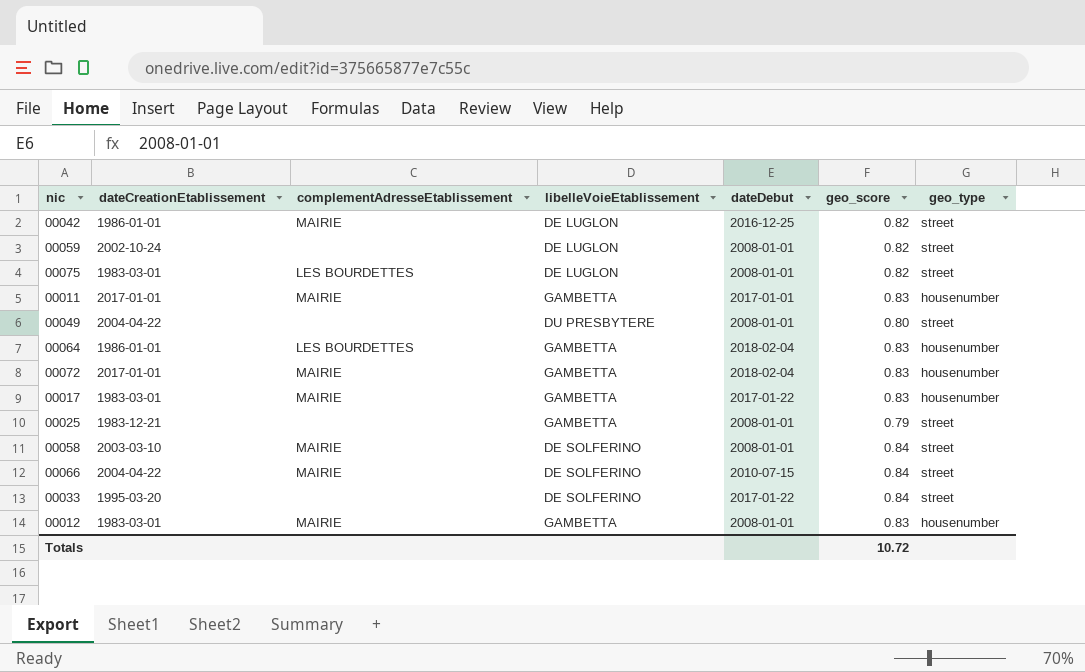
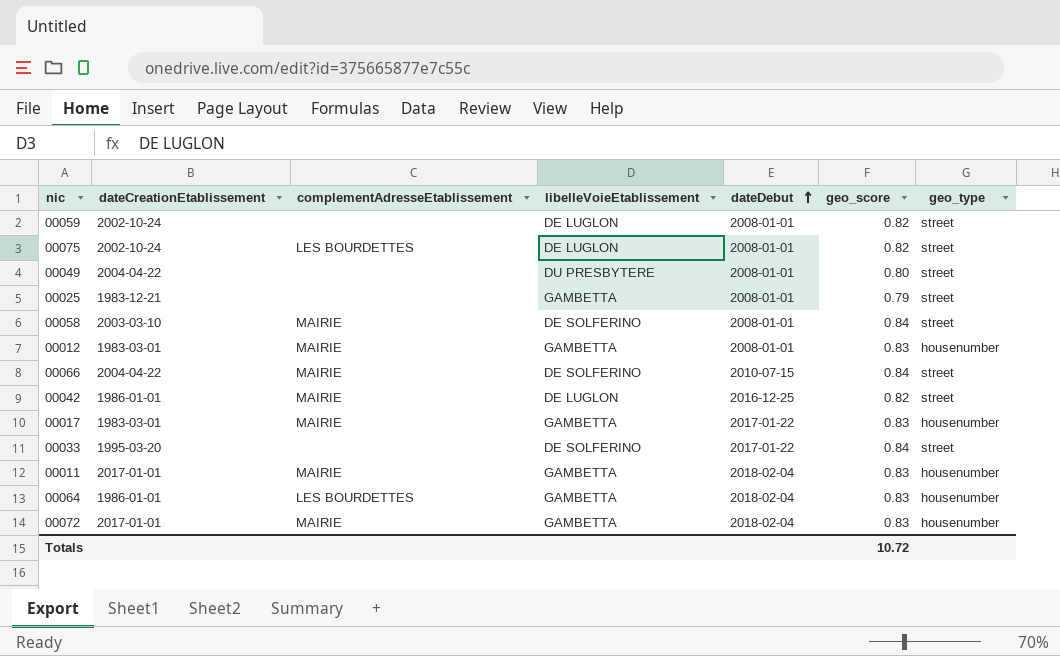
row order: none -> dateDebut ascending
00075 | dateCreationEtablissement: 1983-03-01 -> 2002-10-24
00011 | dateDebut: 2017-01-01 -> 2018-02-04

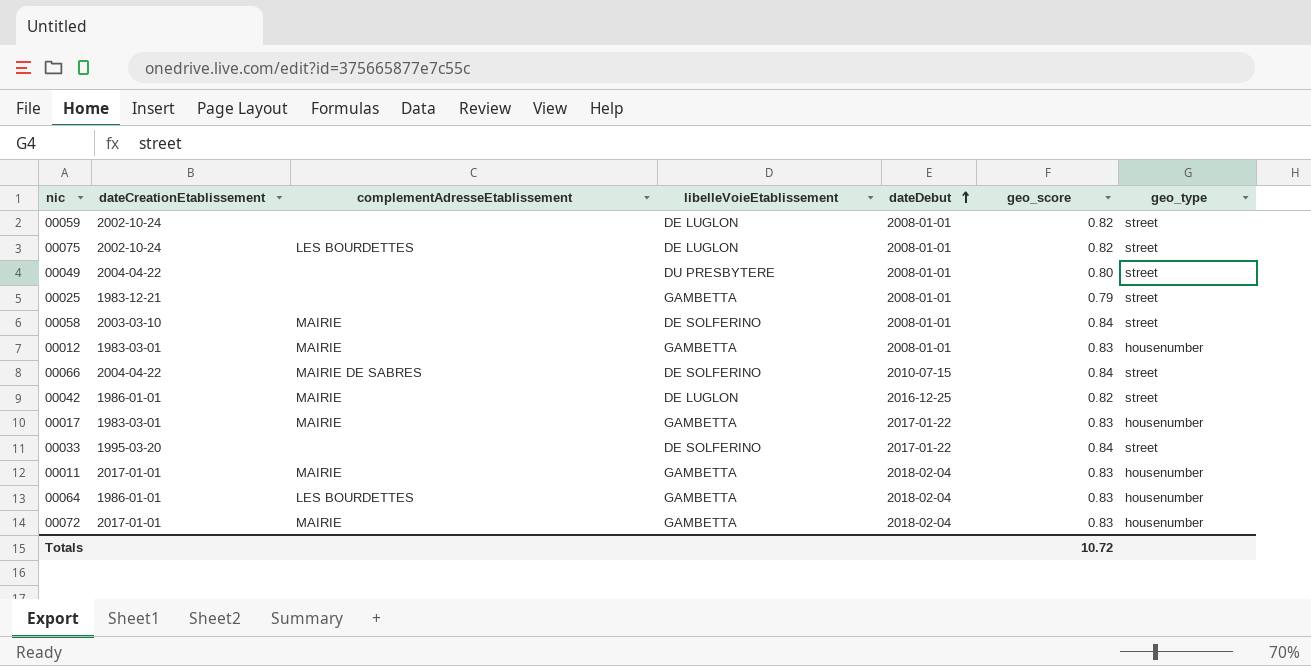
00066 | complementAdresseEtablissement: MAIRIE -> MAIRIE DE SABRES

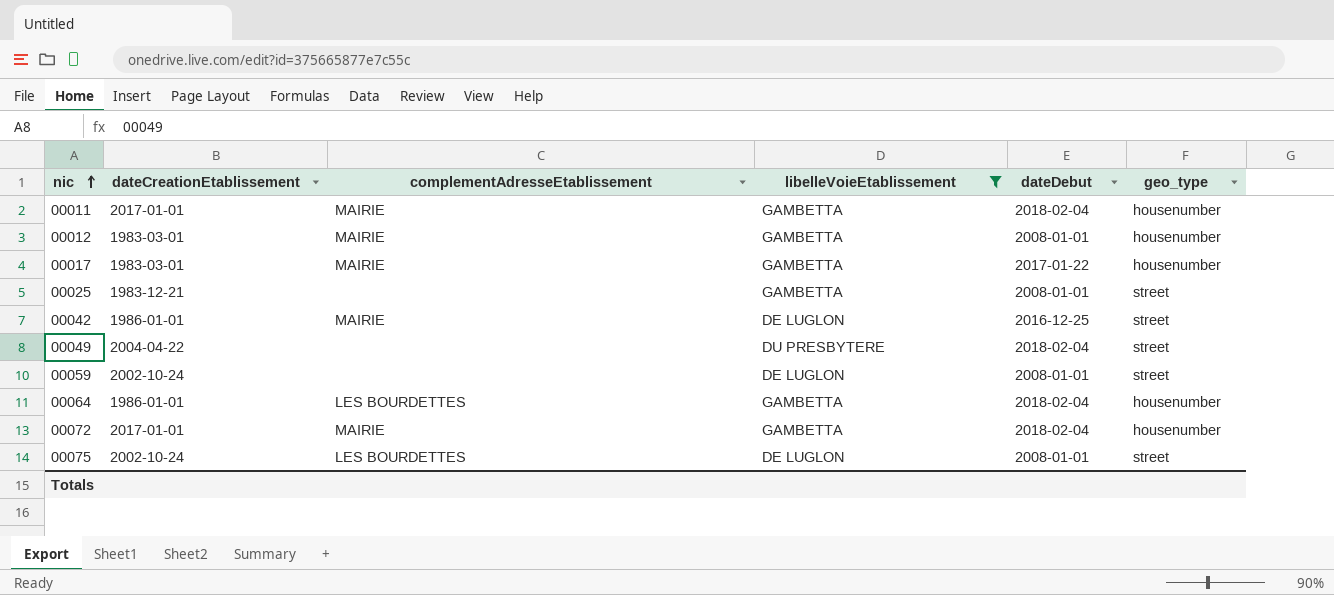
filter: none -> libelleVoieEtablissement != DE SOLFERINO
row order: dateDebut ascending -> nic ascending
column geo_score | position: 6 -> none
00049 | dateDebut: 2008-01-01 -> 2018-02-04

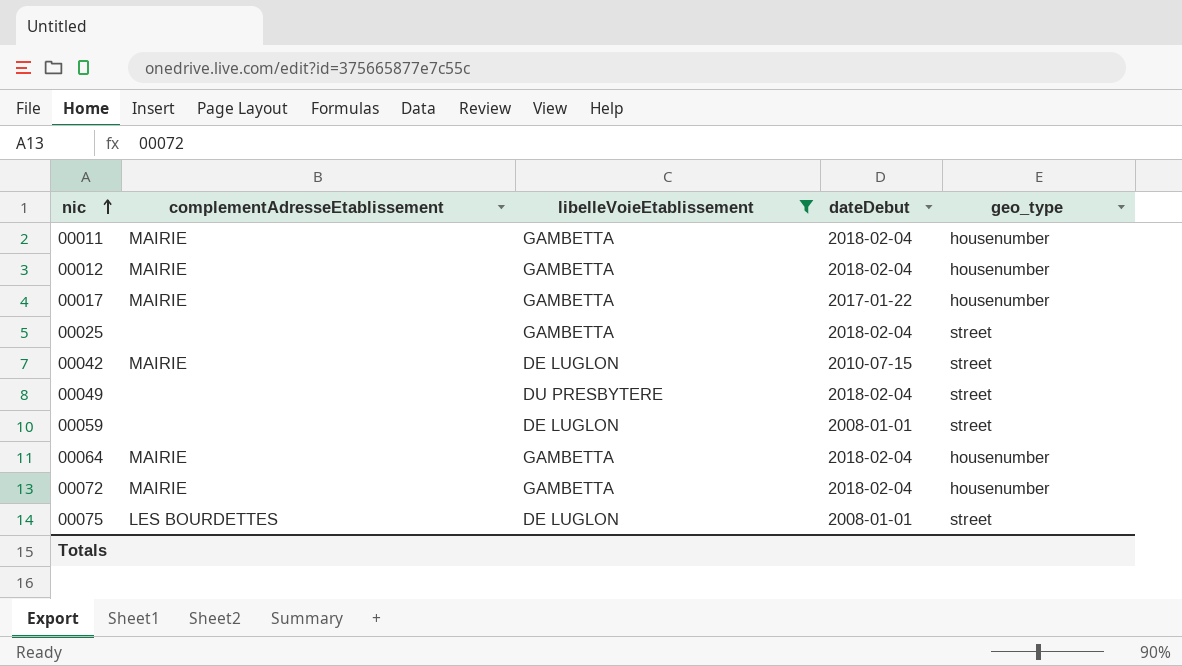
column dateCreationEtablissement | position: 2 -> none
00012 | dateDebut: 2008-01-01 -> 2018-02-04
00025 | dateDebut: 2008-01-01 -> 2018-02-04
00042 | dateDebut: 2016-12-25 -> 2010-07-15
00064 | complementAdresseEtablissement: LES BOURDETTES -> MAIRIE

